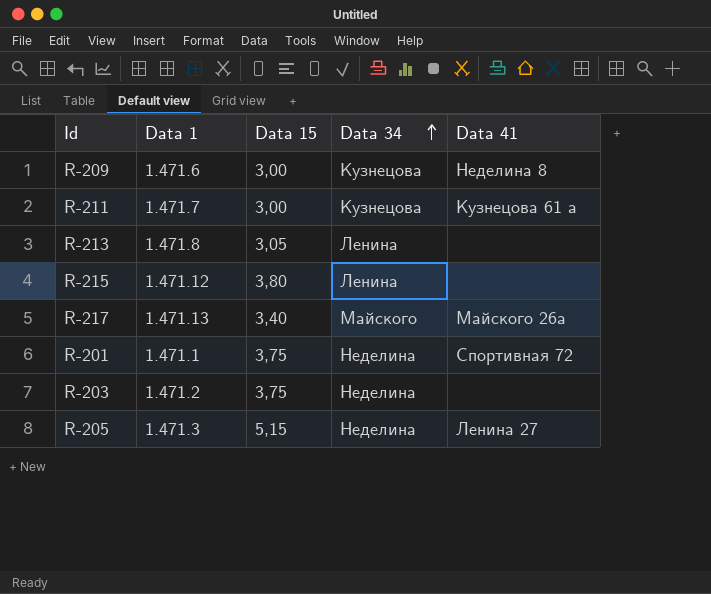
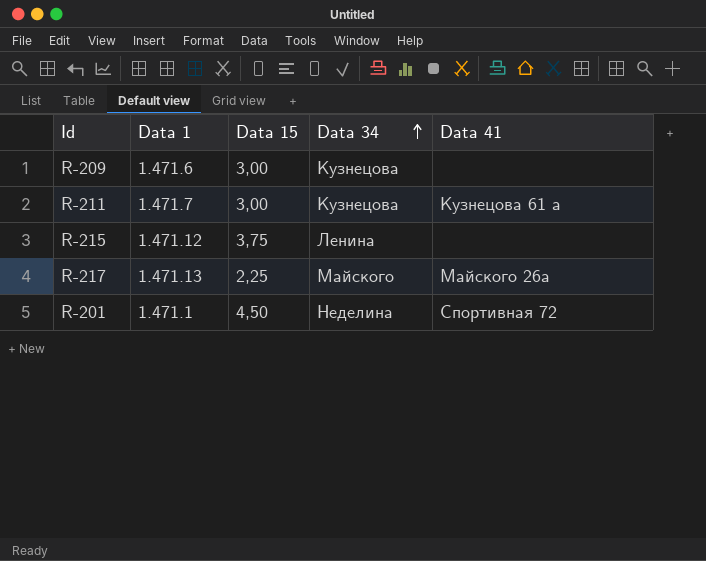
row R-213: 1.471.8 | 3,05 | Ленина | none -> none
row R-203: 1.471.2 | 3,75 | Неделина | none -> none
row R-205: 1.471.3 | 5,15 | Неделина | Ленина 27 -> none
R-209 | Data 41: Неделина 8 -> none
R-215 | Data 15: 3,80 -> 3,75
R-217 | Data 15: 3,40 -> 2,25
R-201 | Data 15: 3,75 -> 4,50

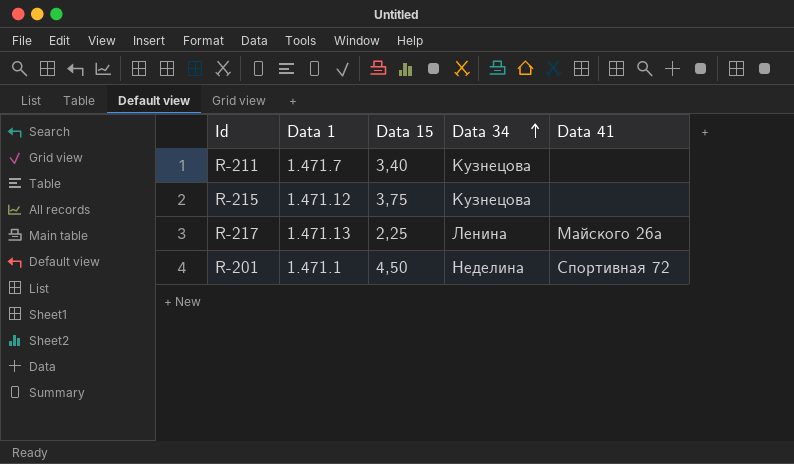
row R-209: 1.471.6 | 3,00 | Кузнецова | none -> none
R-211 | Data 15: 3,00 -> 3,40
R-211 | Data 41: Кузнецова 61 а -> none
R-215 | Data 34: Ленина -> Кузнецова
R-217 | Data 34: Майского -> Ленина

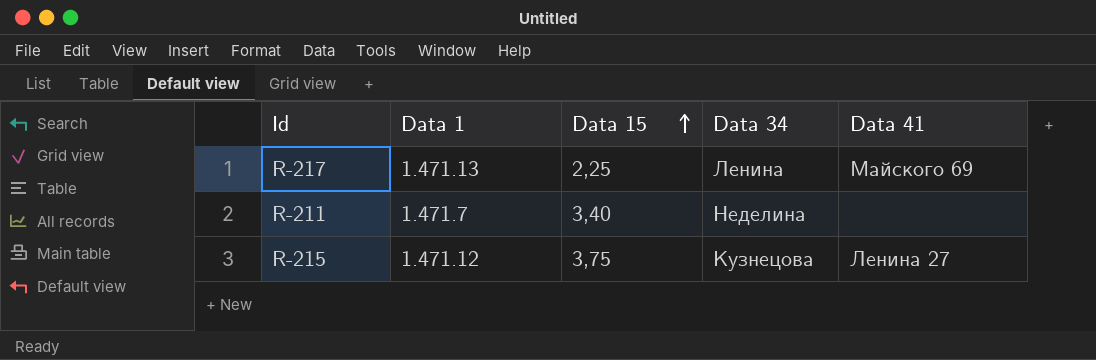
row order: Data 34 ascending -> Data 15 ascending
row R-201: 1.471.1 | 4,50 | Неделина | Спортивная 72 -> none
R-217 | Data 41: Майского 26а -> Майского 69
R-211 | Data 34: Кузнецова -> Неделина
R-215 | Data 41: none -> Ленина 27

